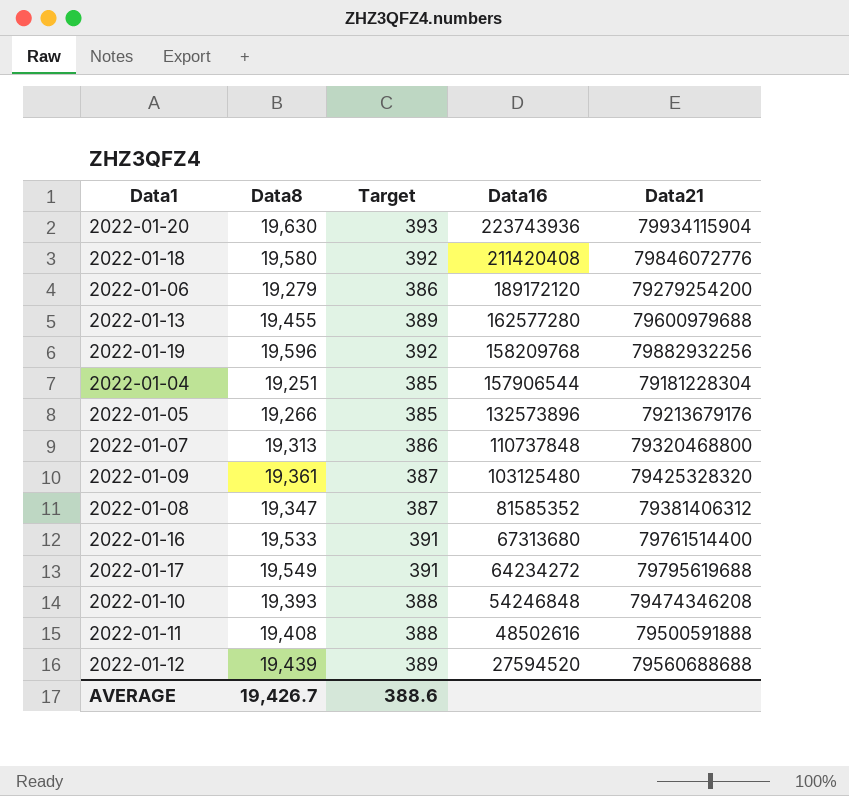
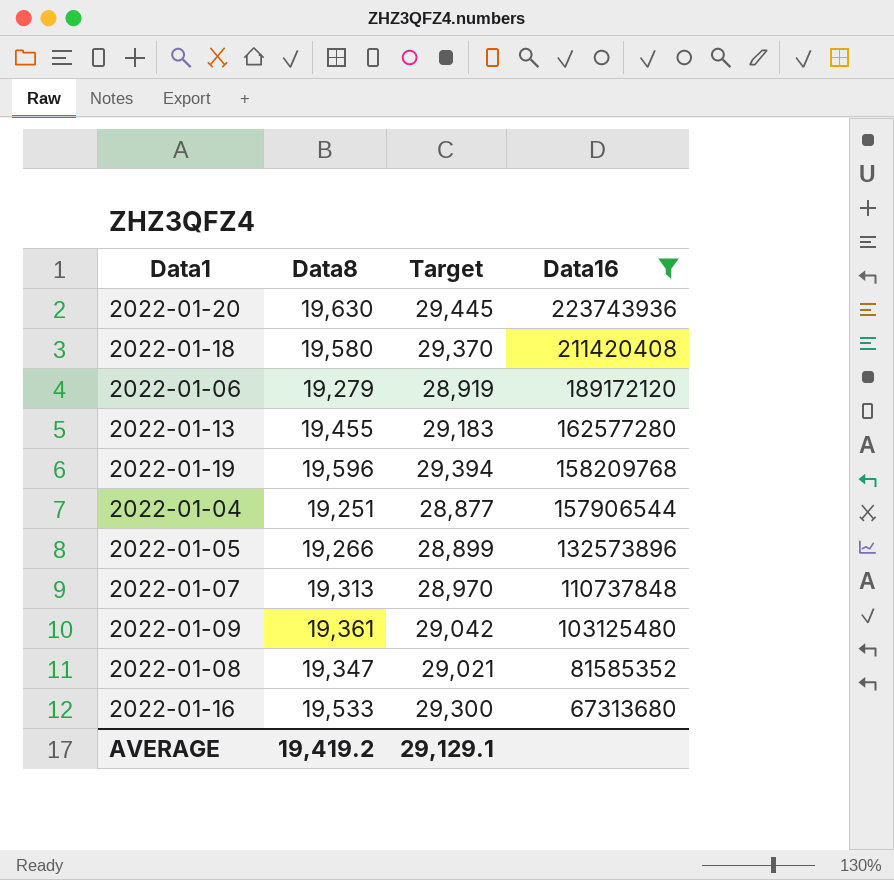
filter: none -> Data16 >= 67313680
column Data21 | position: 5 -> none
column Target | formula: [Data8] * 0.02 -> [Data8] * 1.5
AVERAGE | Data8: 19,426.7 -> 19,419.2
AVERAGE | Target: 388.6 -> 29,129.1

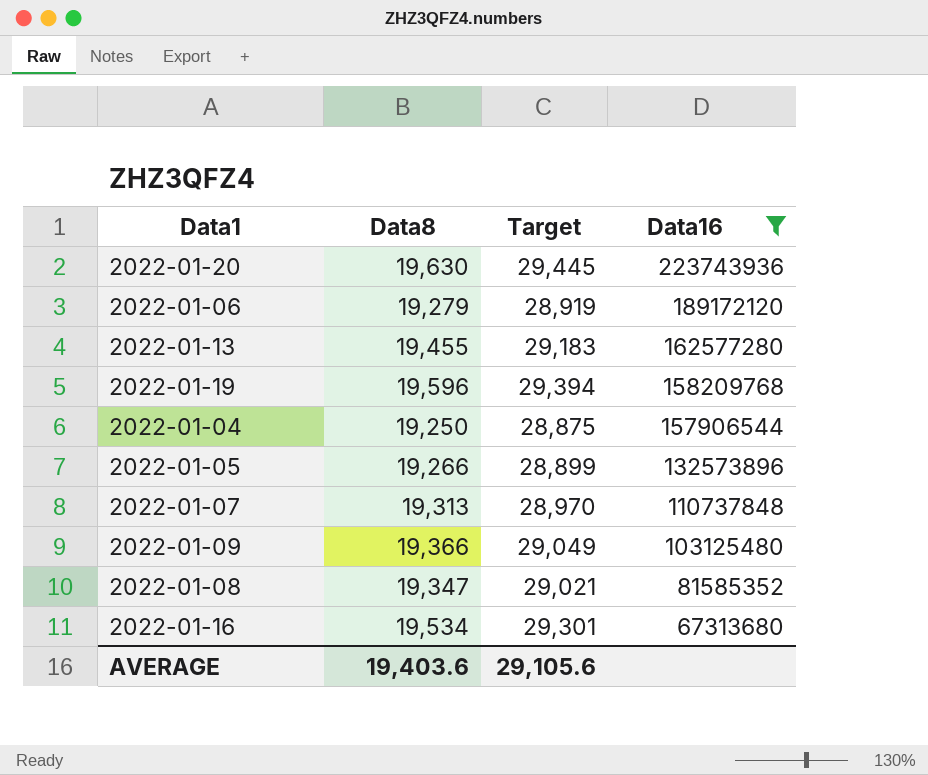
row 2022-01-18: 19,580 | 29,370 | 211420408 -> none
2022-01-04 | Data8: 19,251 -> 19,250
2022-01-04 | Target: 28,877 -> 28,875
2022-01-09 | Data8: 19,361 -> 19,366
2022-01-09 | Target: 29,042 -> 29,049
2022-01-16 | Data8: 19,533 -> 19,534
2022-01-16 | Target: 29,300 -> 29,301
AVERAGE | Data8: 19,419.2 -> 19,403.6
AVERAGE | Target: 29,129.1 -> 29,105.6

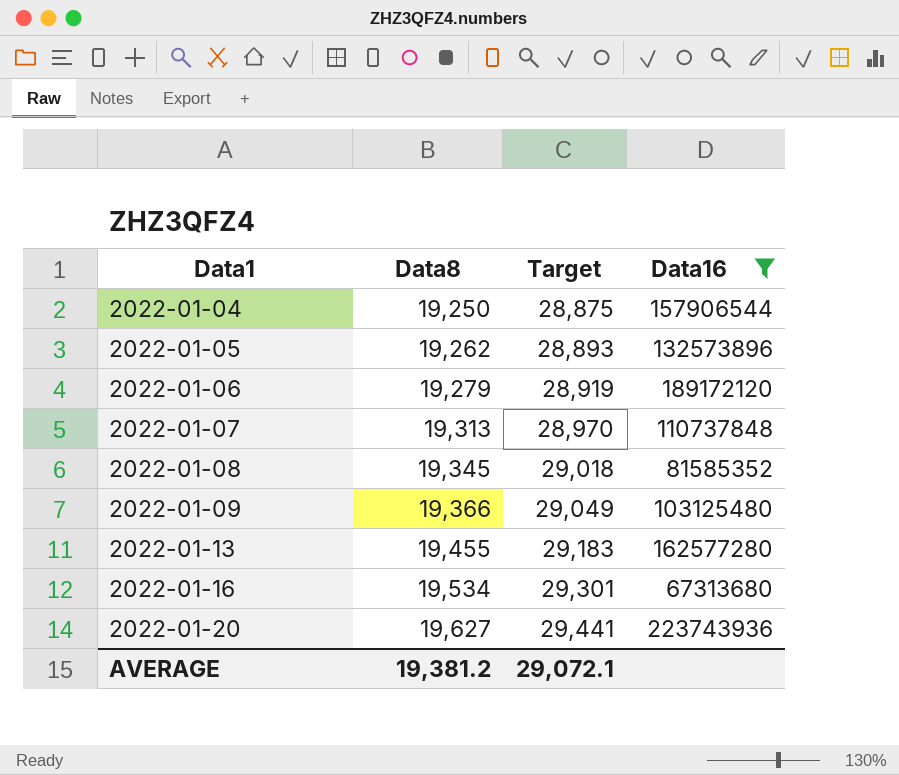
row order: Data16 descending -> Data1 ascending
row 2022-01-19: 19,596 | 29,394 | 158209768 -> none
2022-01-05 | Data8: 19,266 -> 19,262
2022-01-05 | Target: 28,899 -> 28,893
2022-01-08 | Data8: 19,347 -> 19,345
2022-01-08 | Target: 29,021 -> 29,018
2022-01-20 | Data8: 19,630 -> 19,627
2022-01-20 | Target: 29,445 -> 29,441
AVERAGE | Data8: 19,403.6 -> 19,381.2
AVERAGE | Target: 29,105.6 -> 29,072.1

